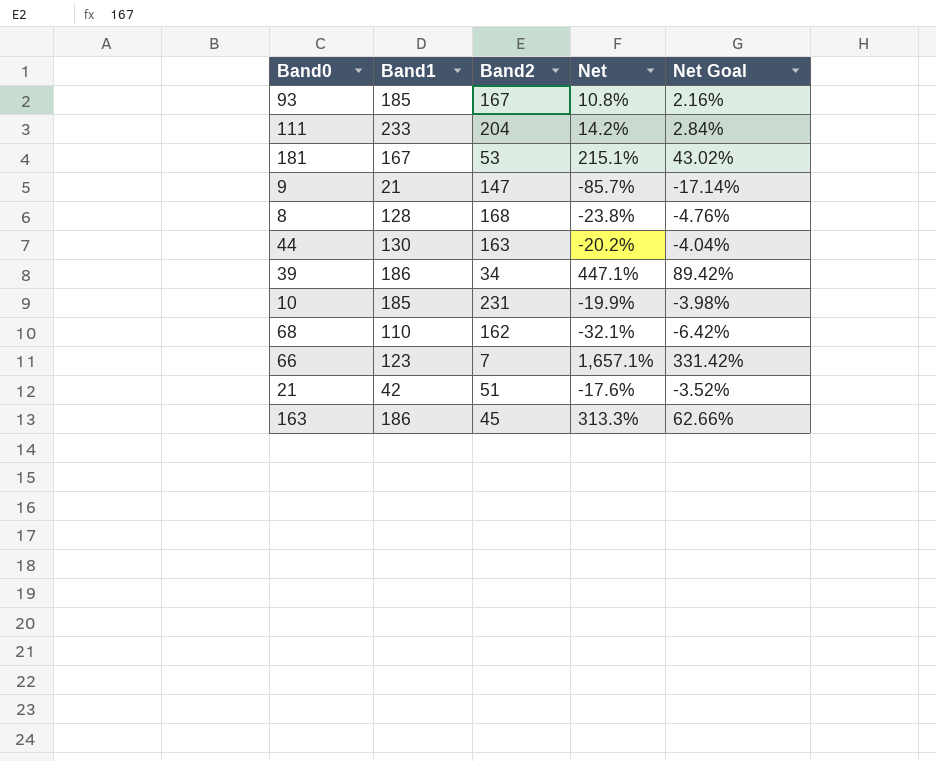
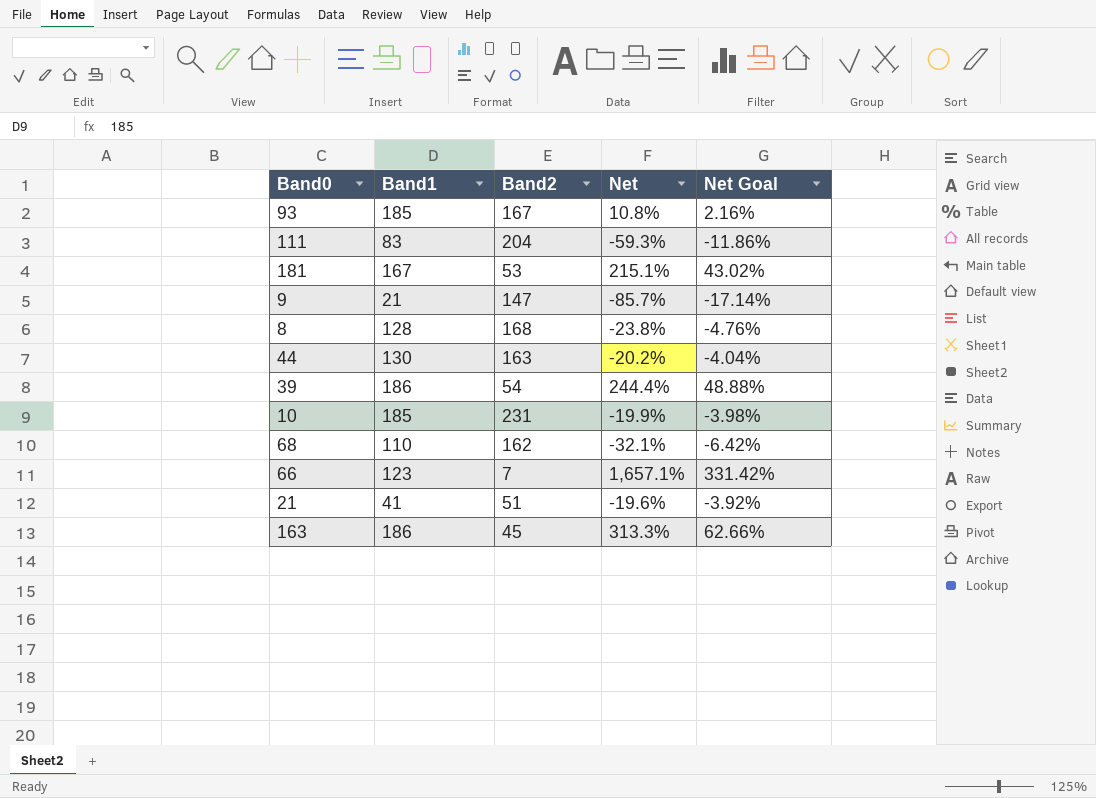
111 | Band1: 233 -> 83
111 | Net: 14.2% -> -59.3%
111 | Net Goal: 2.84% -> -11.86%
39 | Band2: 34 -> 54
39 | Net: 447.1% -> 244.4%
39 | Net Goal: 89.42% -> 48.88%
21 | Band1: 42 -> 41
21 | Net: -17.6% -> -19.6%
21 | Net Goal: -3.52% -> -3.92%

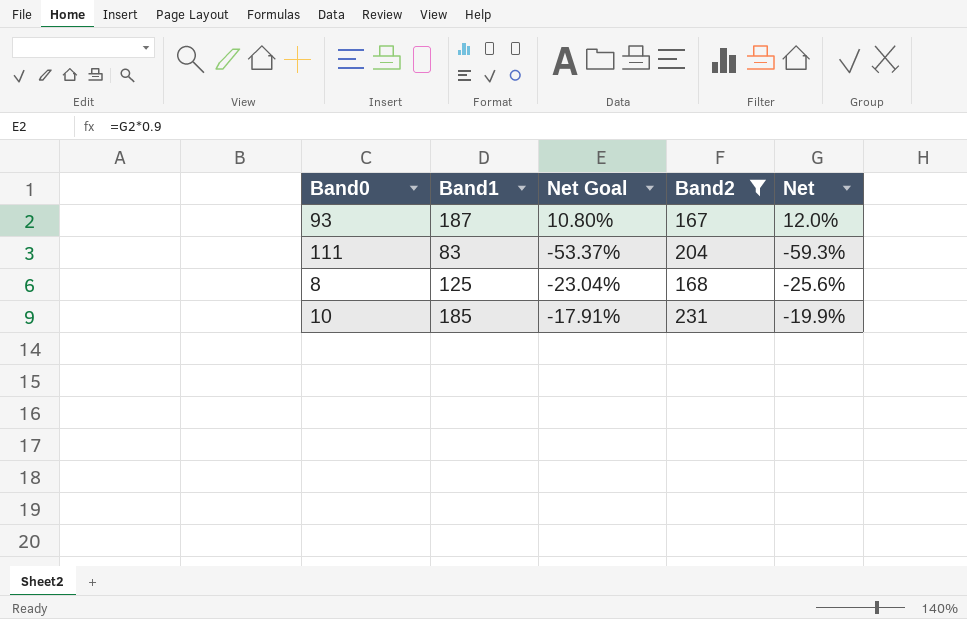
filter: none -> Band2 >= 167
column Net Goal | formula: [Net] * 0.2 -> [Net] * 0.9
column Net Goal | position: 5 -> 3
93 | Band1: 185 -> 187
93 | Net: 10.8% -> 12.0%
8 | Band1: 128 -> 125
8 | Net: -23.8% -> -25.6%

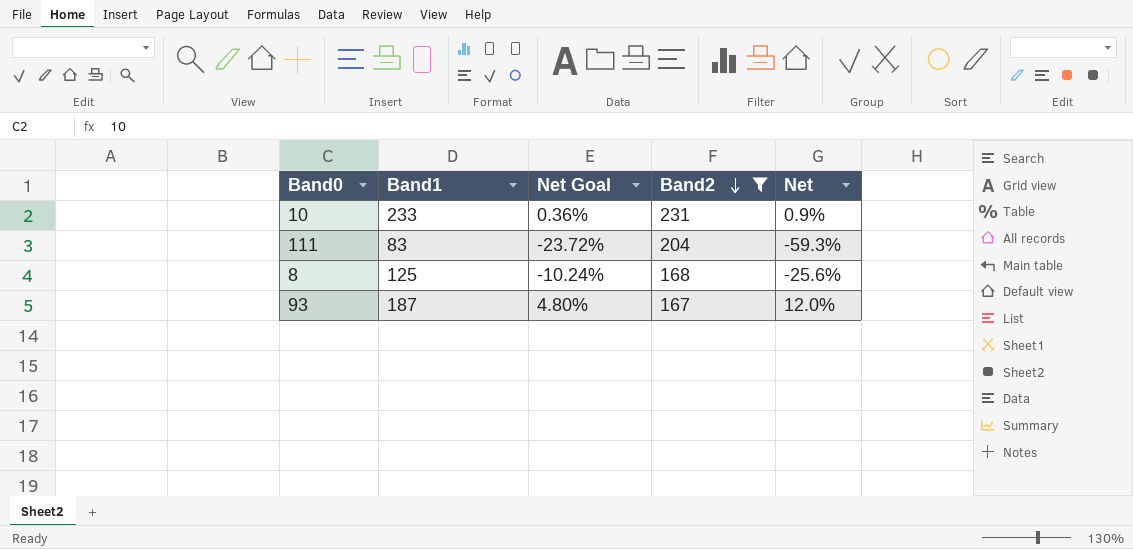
row order: none -> Band2 descending
column Net Goal | formula: [Net] * 0.9 -> [Net] * 0.4
10 | Band1: 185 -> 233
10 | Net: -19.9% -> 0.9%

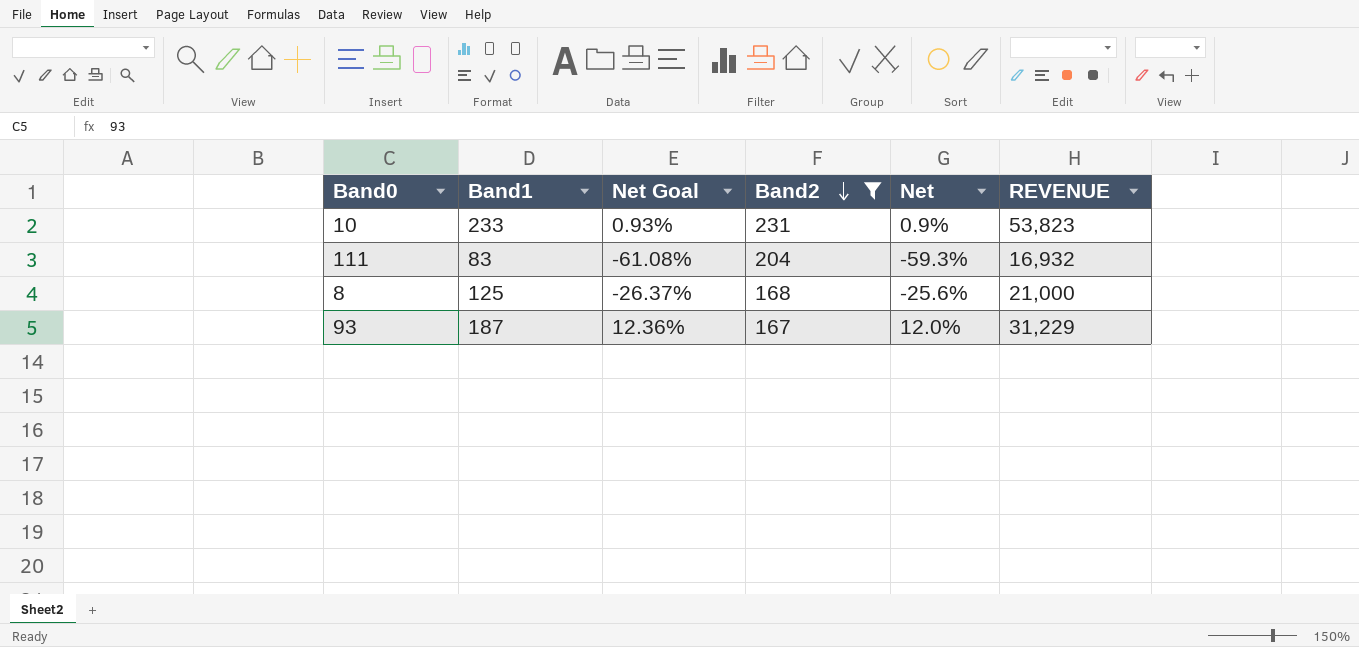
column Net Goal | formula: [Net] * 0.4 -> [Net] * 1.03
column REVENUE | formula: none -> [Band1] * [Band2]

